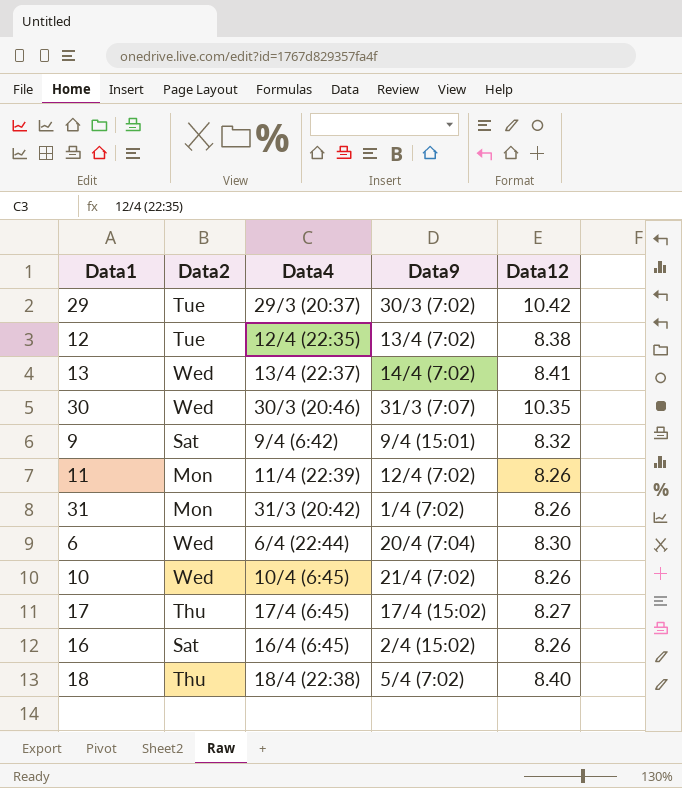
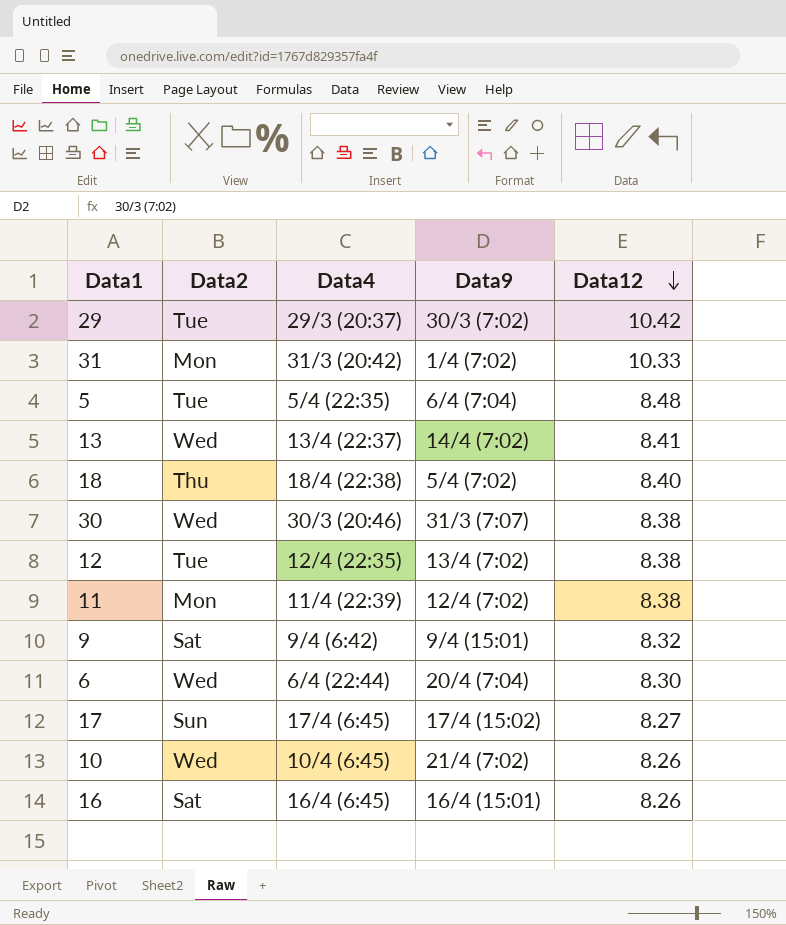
row order: none -> Data12 descending
31 | Data12: 8.26 -> 10.33
row 5: none -> Tue | 5/4 (22:35) | 6/4 (7:04) | 8.48
30 | Data12: 10.35 -> 8.38
11 | Data12: 8.26 -> 8.38
17 | Data2: Thu -> Sun
16 | Data9: 2/4 (15:02) -> 16/4 (15:01)

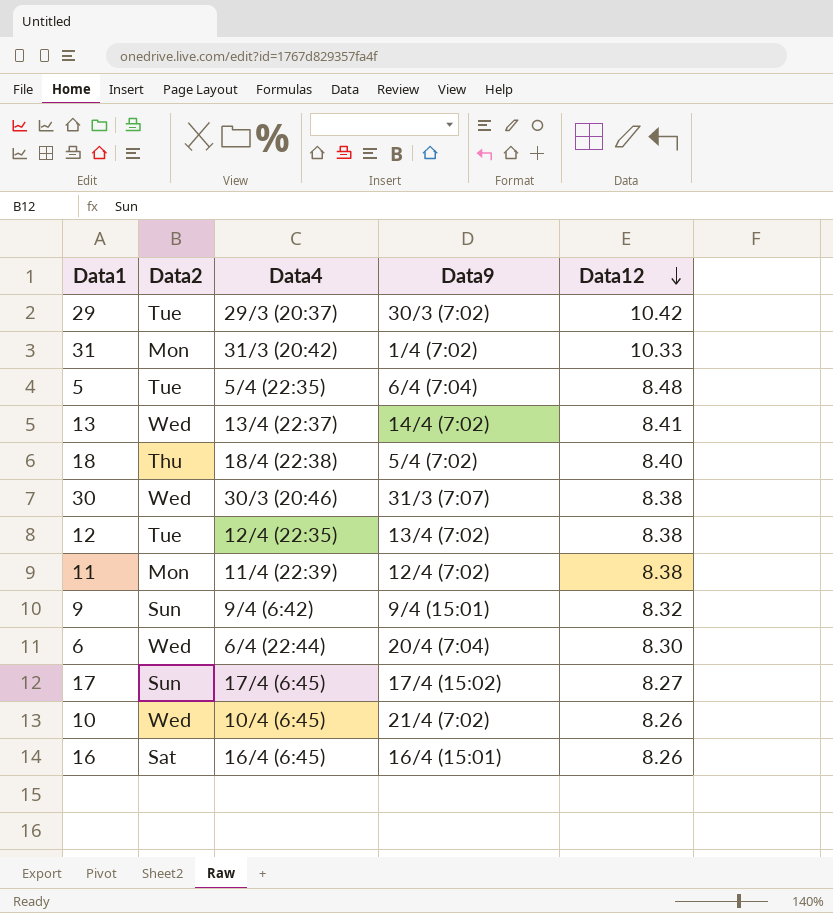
9 | Data2: Sat -> Sun

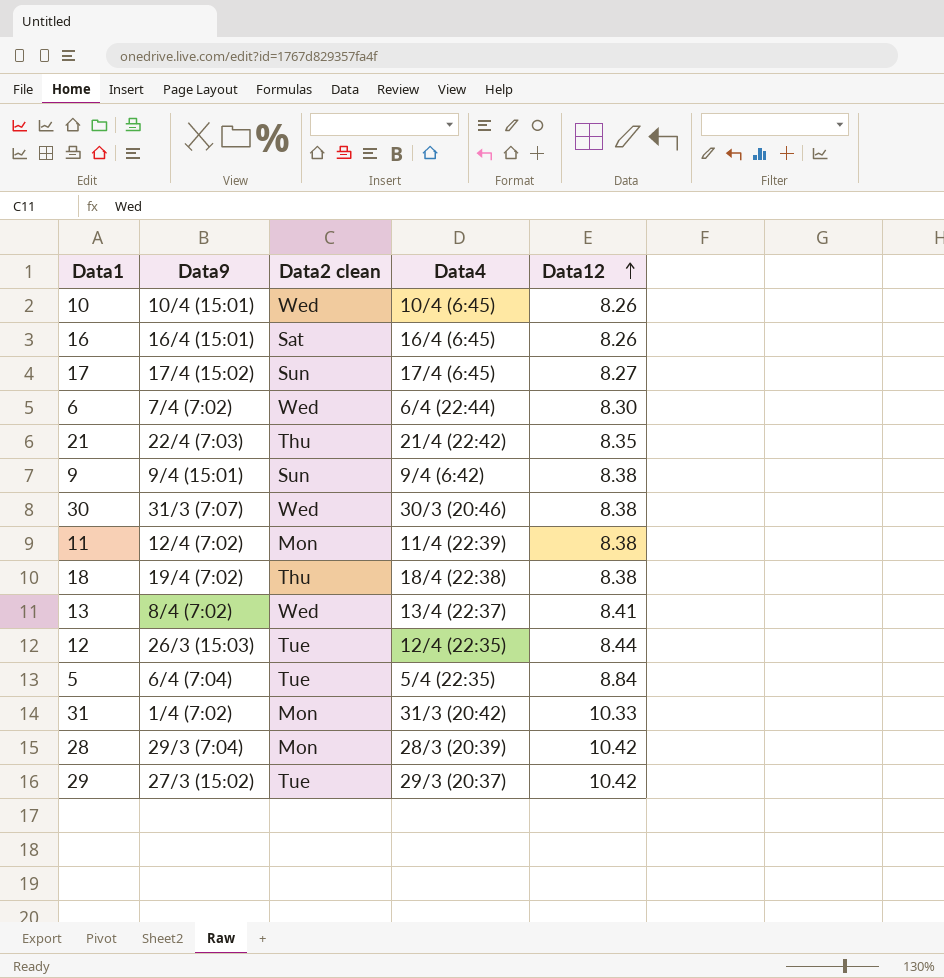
row order: Data12 descending -> Data12 ascending
column Data9 | position: 4 -> 2
column name: Data2 -> Data2 clean
10 | Data9: 21/4 (7:02) -> 10/4 (15:01)
6 | Data9: 20/4 (7:04) -> 7/4 (7:02)
row 21: none -> 22/4 (7:03) | Thu | 21/4 (22:42) | 8.35
9 | Data12: 8.32 -> 8.38
18 | Data9: 5/4 (7:02) -> 19/4 (7:02)
18 | Data12: 8.40 -> 8.38
13 | Data9: 14/4 (7:02) -> 8/4 (7:02)
12 | Data9: 13/4 (7:02) -> 26/3 (15:03)
12 | Data12: 8.38 -> 8.44
5 | Data12: 8.48 -> 8.84
row 28: none -> 29/3 (7:04) | Mon | 28/3 (20:39) | 10.42
29 | Data9: 30/3 (7:02) -> 27/3 (15:02)

